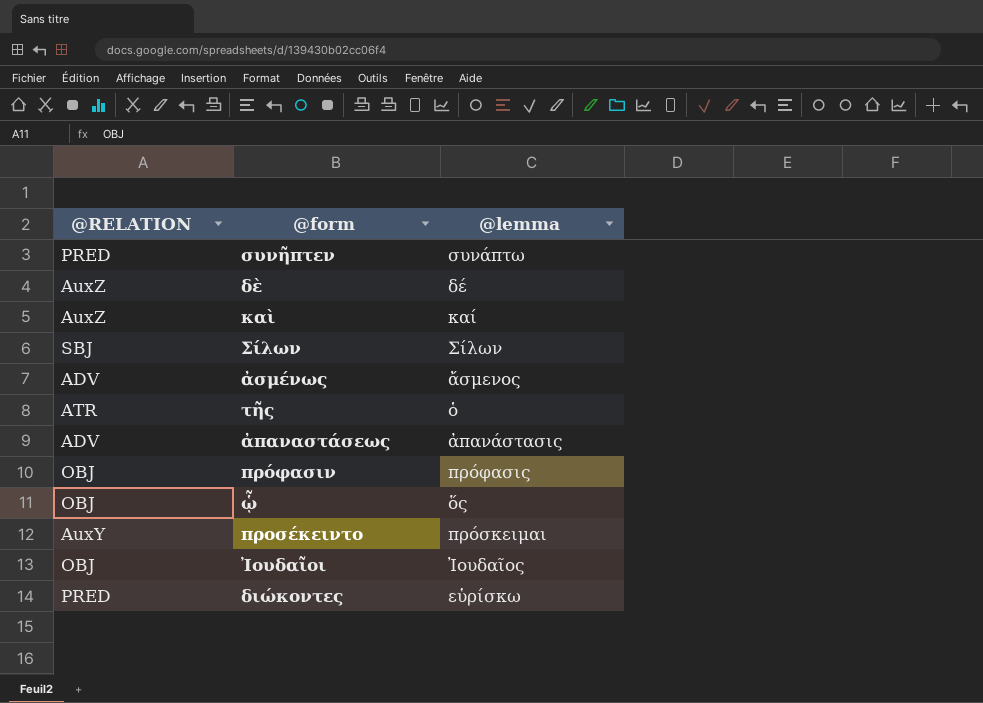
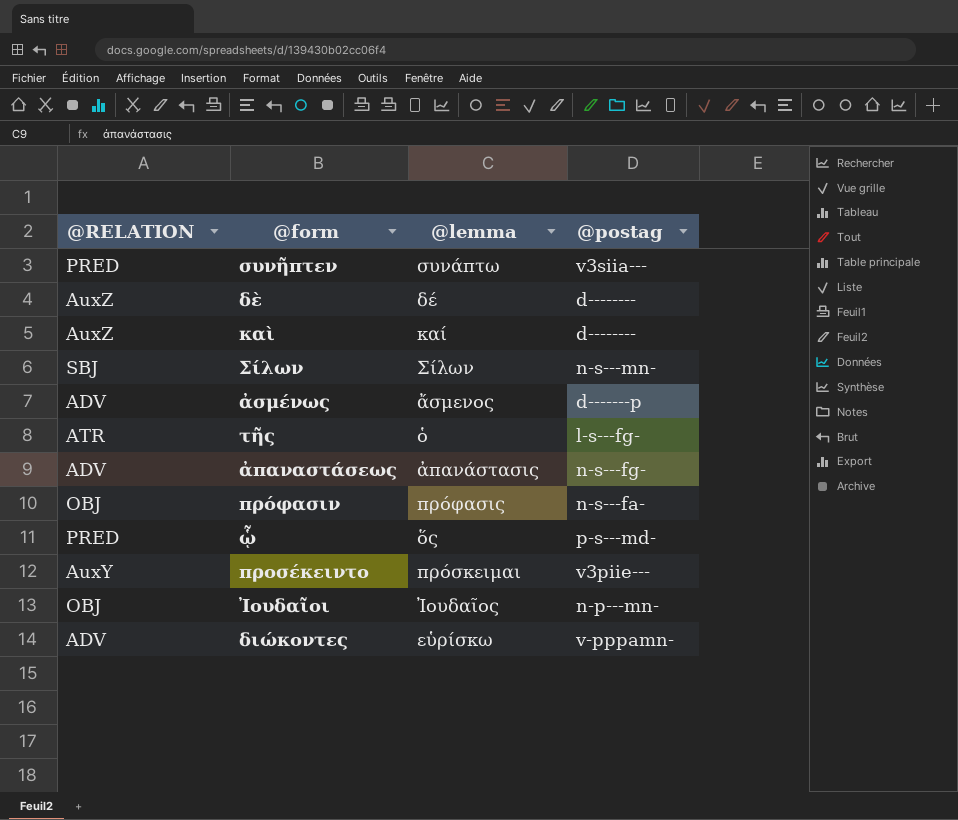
column @postag | position: none -> 4
ᾧ | @RELATION: OBJ -> PRED
διώκοντες | @RELATION: PRED -> ADV

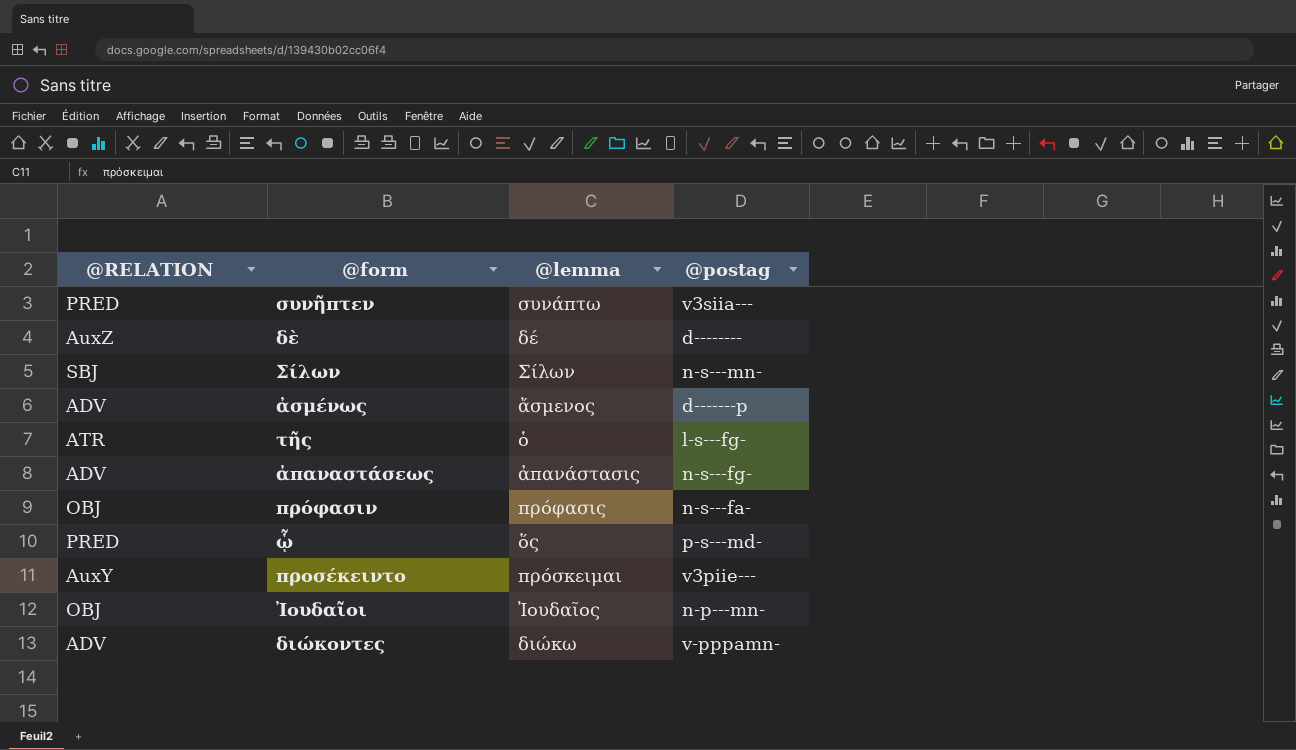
row καὶ: AuxZ | καί | d-------- -> none
διώκοντες | @lemma: εὑρίσκω -> διώκω

